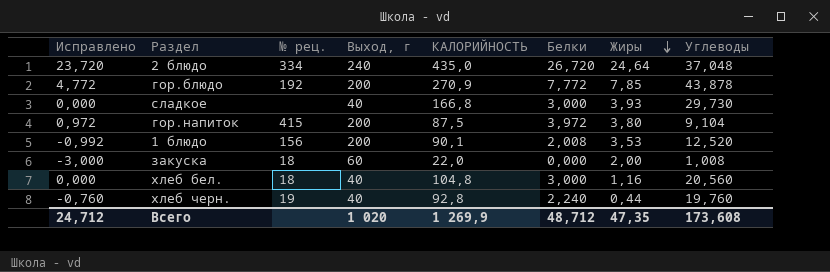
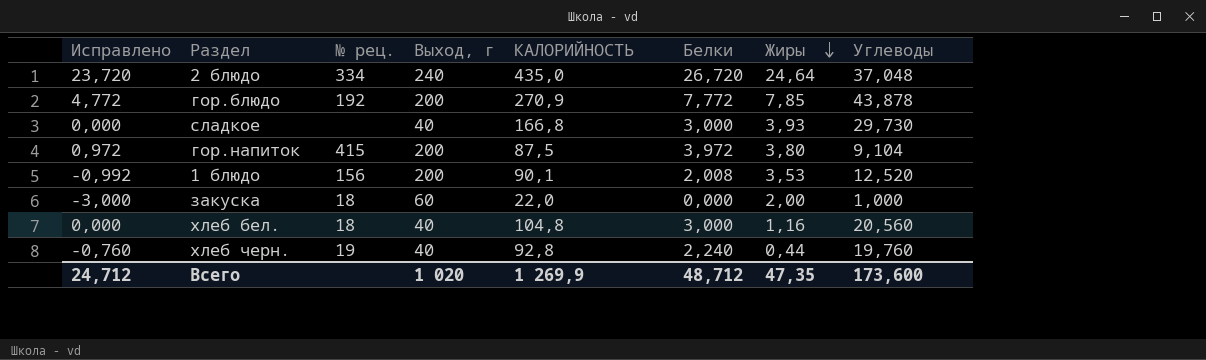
закуска | Углеводы: 1,008 -> 1,000
Всего | Углеводы: 173,608 -> 173,600

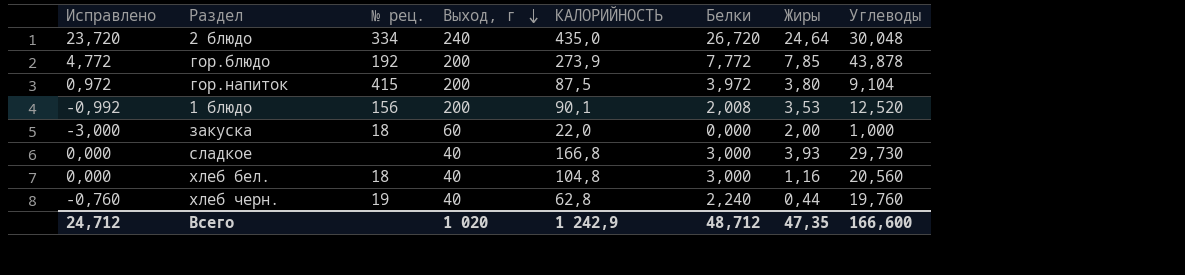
row order: Жиры descending -> Выход, г descending
2 блюдо | Углеводы: 37,048 -> 30,048
гор.блюдо | КАЛОРИЙНОСТЬ: 270,9 -> 273,9
хлеб черн. | КАЛОРИЙНОСТЬ: 92,8 -> 62,8
Всего | КАЛОРИЙНОСТЬ: 1 269,9 -> 1 242,9
Всего | Углеводы: 173,600 -> 166,600

